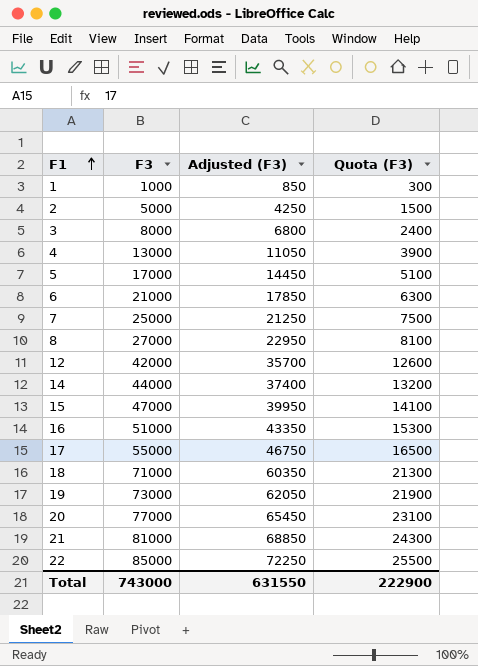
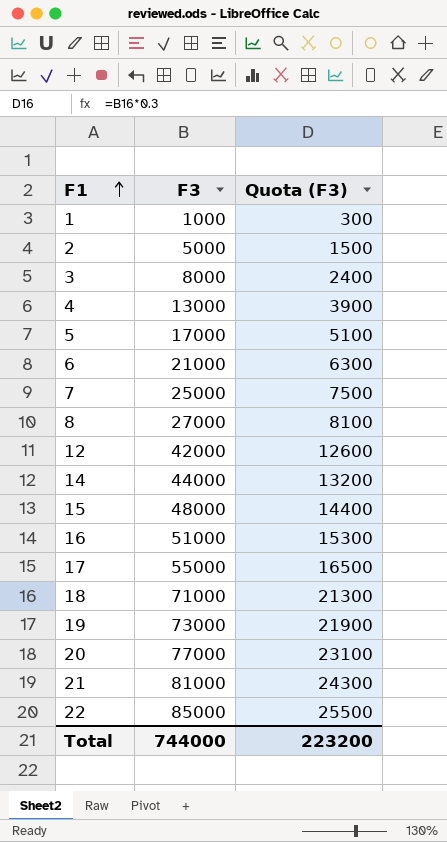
column Adjusted (F3) | formula: [F3] * 0.85 -> none
15 | F3: 47000 -> 48000
15 | Quota (F3): 14100 -> 14400
Total | F3: 743000 -> 744000
Total | Quota (F3): 222900 -> 223200

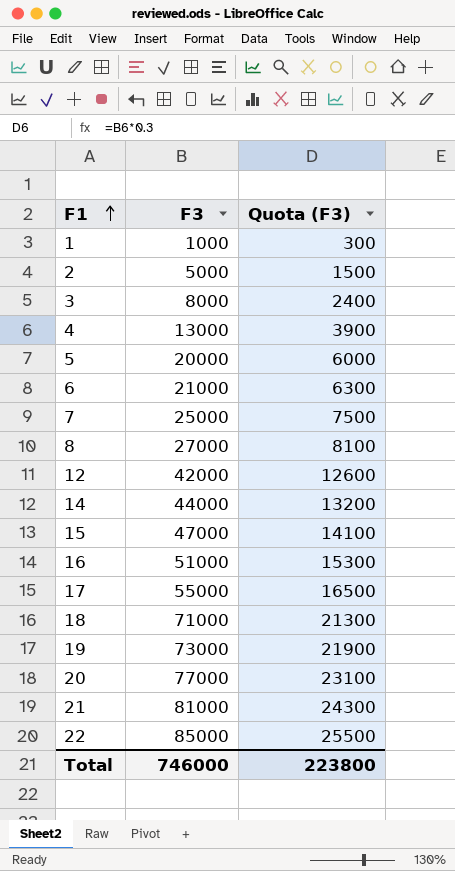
5 | F3: 17000 -> 20000
5 | Quota (F3): 5100 -> 6000
15 | F3: 48000 -> 47000
15 | Quota (F3): 14400 -> 14100
Total | F3: 744000 -> 746000
Total | Quota (F3): 223200 -> 223800

